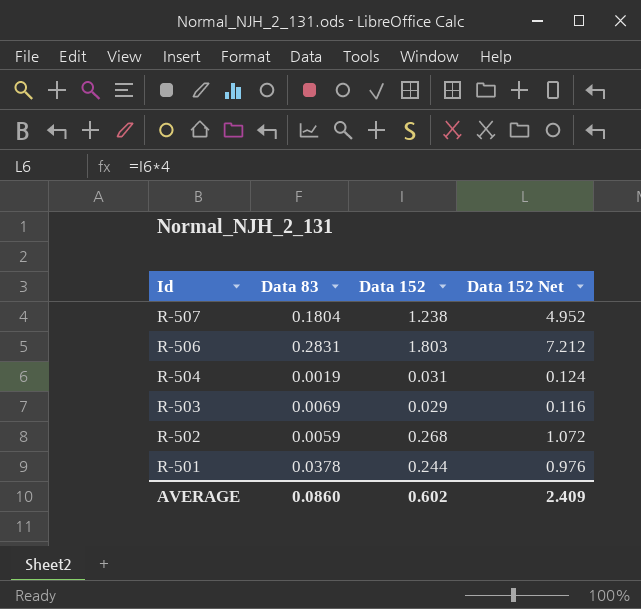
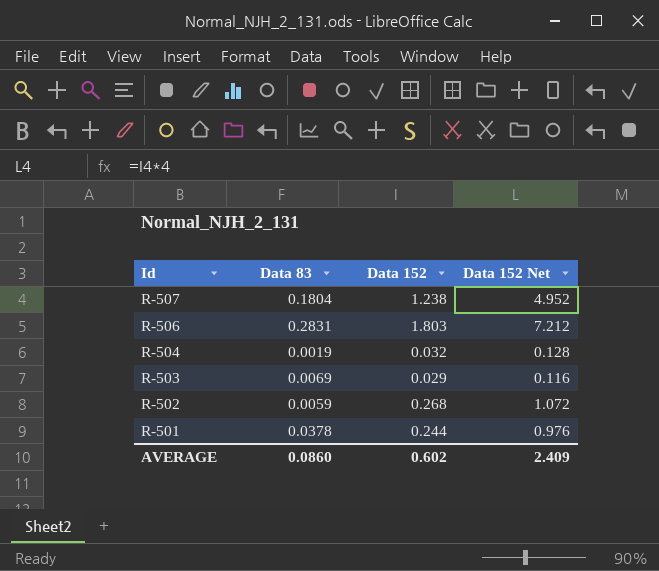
R-504 | Data 152: 0.031 -> 0.032
R-504 | Data 152 Net: 0.124 -> 0.128

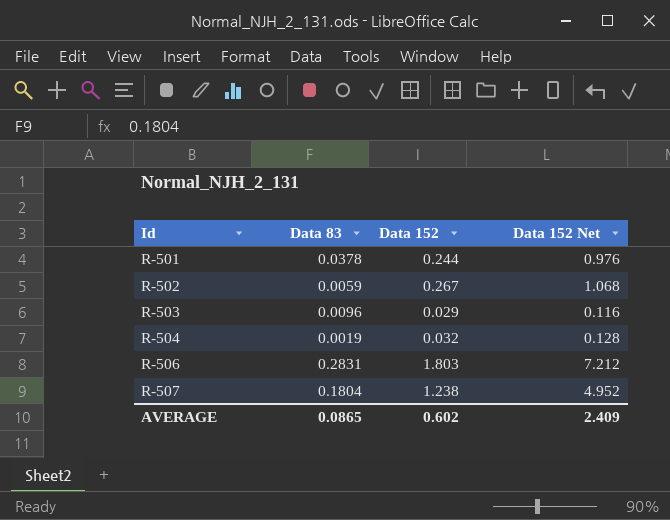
row order: Id descending -> Id ascending
R-502 | Data 152: 0.268 -> 0.267
R-502 | Data 152 Net: 1.072 -> 1.068
R-503 | Data 83: 0.0069 -> 0.0096
AVERAGE | Data 83: 0.0860 -> 0.0865

